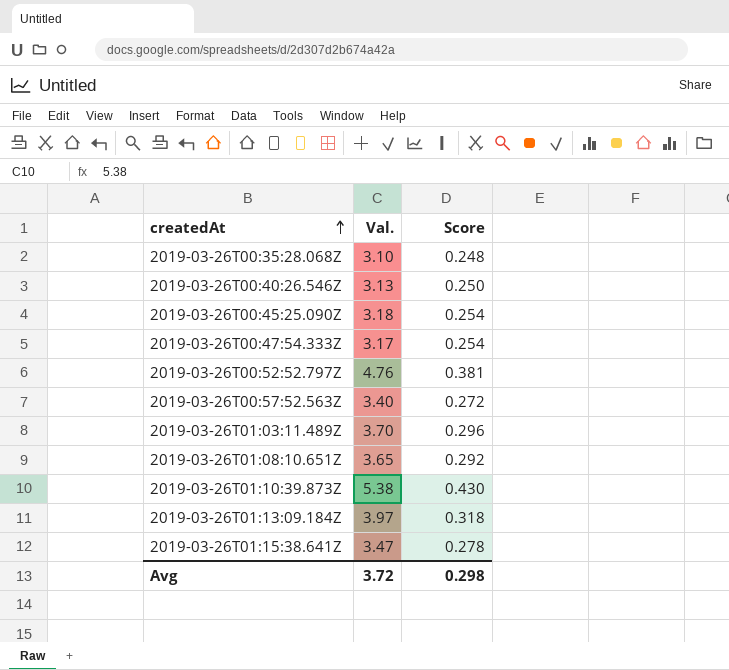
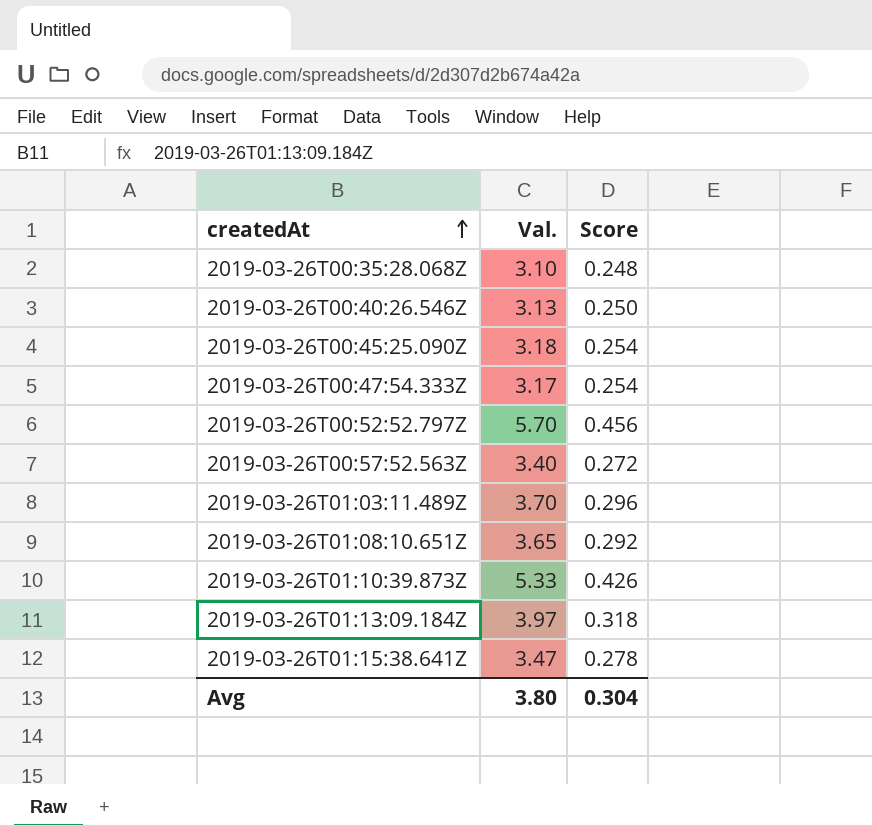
2019-03-26T00:52:52.797Z | Val.: 4.76 -> 5.70
2019-03-26T00:52:52.797Z | Score: 0.381 -> 0.456
2019-03-26T01:10:39.873Z | Val.: 5.38 -> 5.33
2019-03-26T01:10:39.873Z | Score: 0.430 -> 0.426
Avg | Val.: 3.72 -> 3.80
Avg | Score: 0.298 -> 0.304

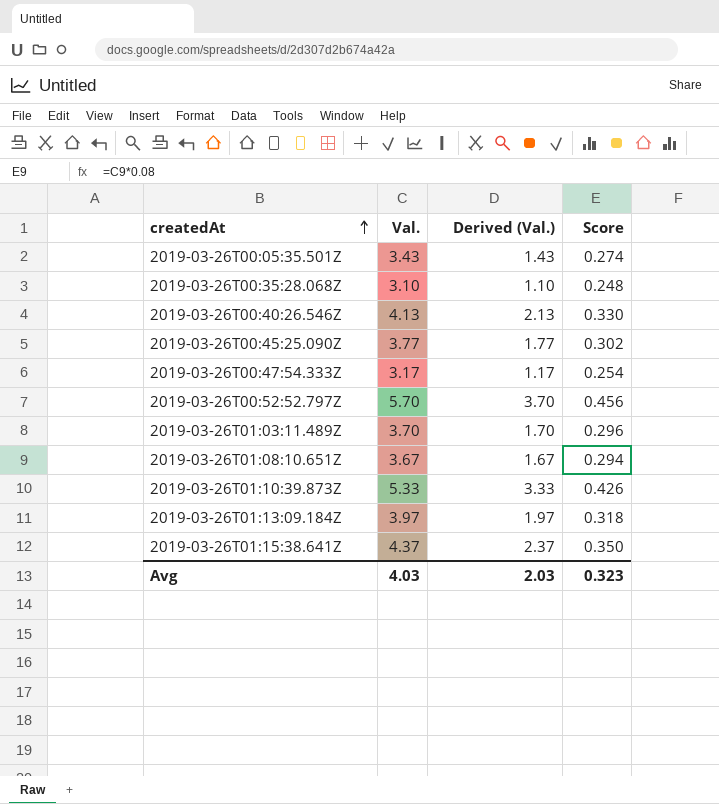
column Derived (Val.) | formula: none -> [Val.] - 2
row 2019-03-26T00:57:52.563Z: 3.40 | 0.272 -> none
row 2019-03-26T00:05:35.501Z: none -> 3.43 | 1.43 | 0.274
2019-03-26T00:40:26.546Z | Val.: 3.13 -> 4.13
2019-03-26T00:40:26.546Z | Score: 0.250 -> 0.330
2019-03-26T00:45:25.090Z | Val.: 3.18 -> 3.77
2019-03-26T00:45:25.090Z | Score: 0.254 -> 0.302
2019-03-26T01:08:10.651Z | Val.: 3.65 -> 3.67
2019-03-26T01:08:10.651Z | Score: 0.292 -> 0.294
2019-03-26T01:15:38.641Z | Val.: 3.47 -> 4.37
2019-03-26T01:15:38.641Z | Score: 0.278 -> 0.350
Avg | Val.: 3.80 -> 4.03
Avg | Score: 0.304 -> 0.323

